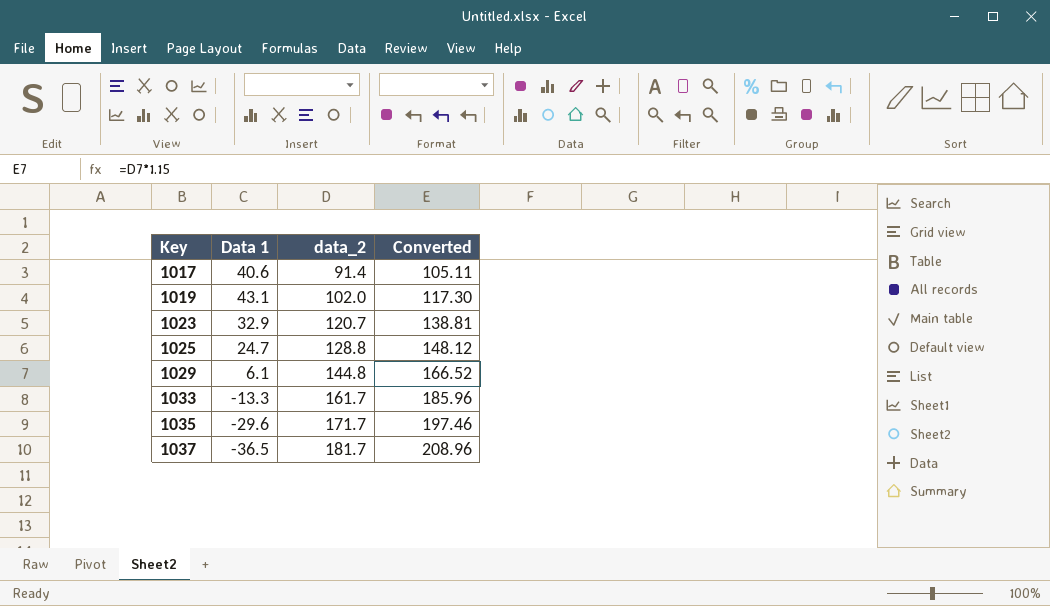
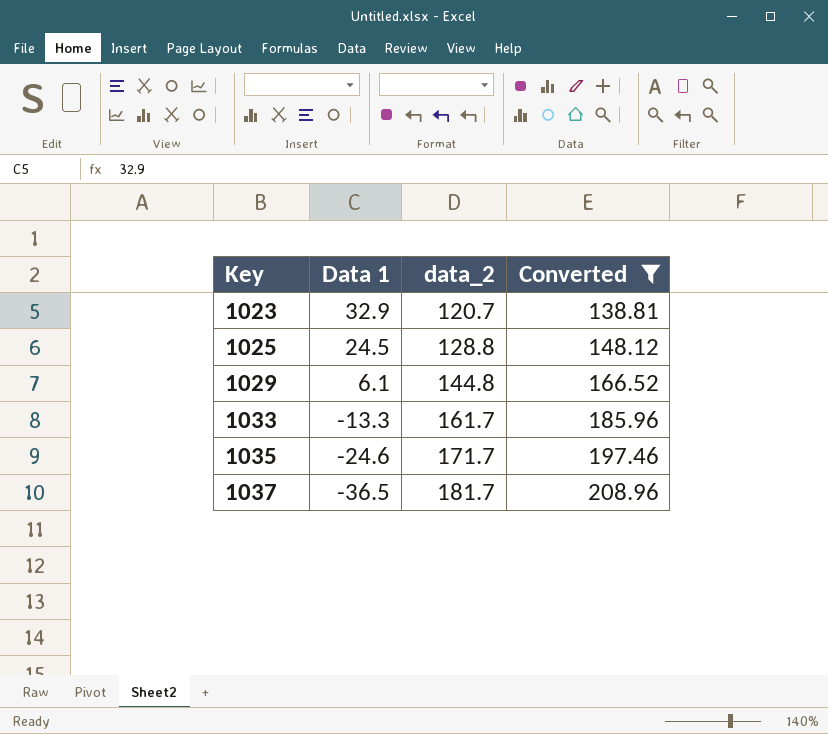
filter: none -> Converted >= 138.81
1025 | Data 1: 24.7 -> 24.5
1035 | Data 1: -29.6 -> -24.6

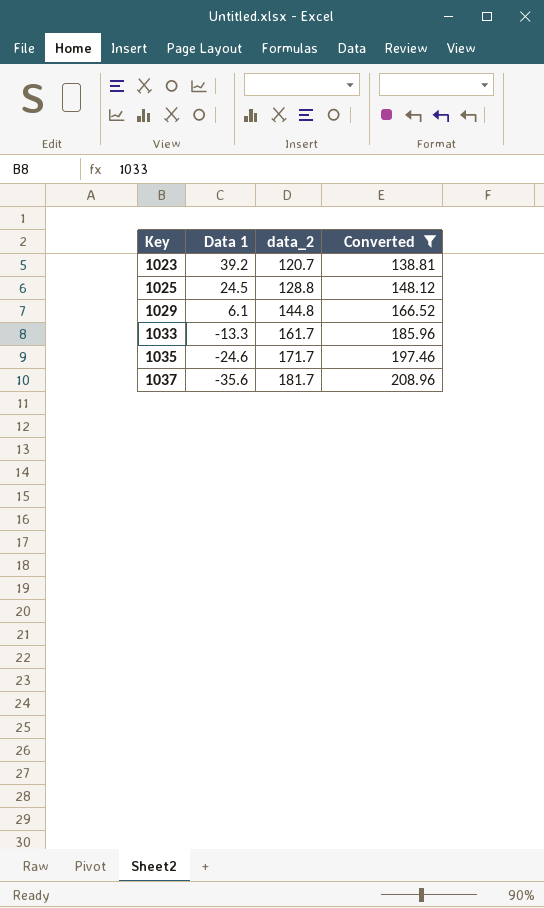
1023 | Data 1: 32.9 -> 39.2
1037 | Data 1: -36.5 -> -35.6

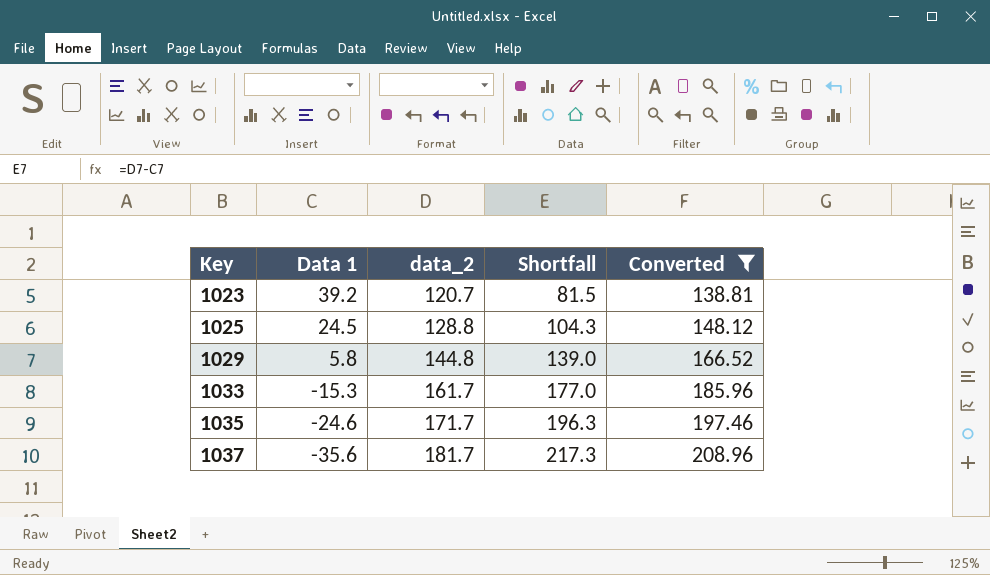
column Shortfall | formula: none -> [data_2] - [Data 1]
1029 | Data 1: 6.1 -> 5.8
1033 | Data 1: -13.3 -> -15.3

